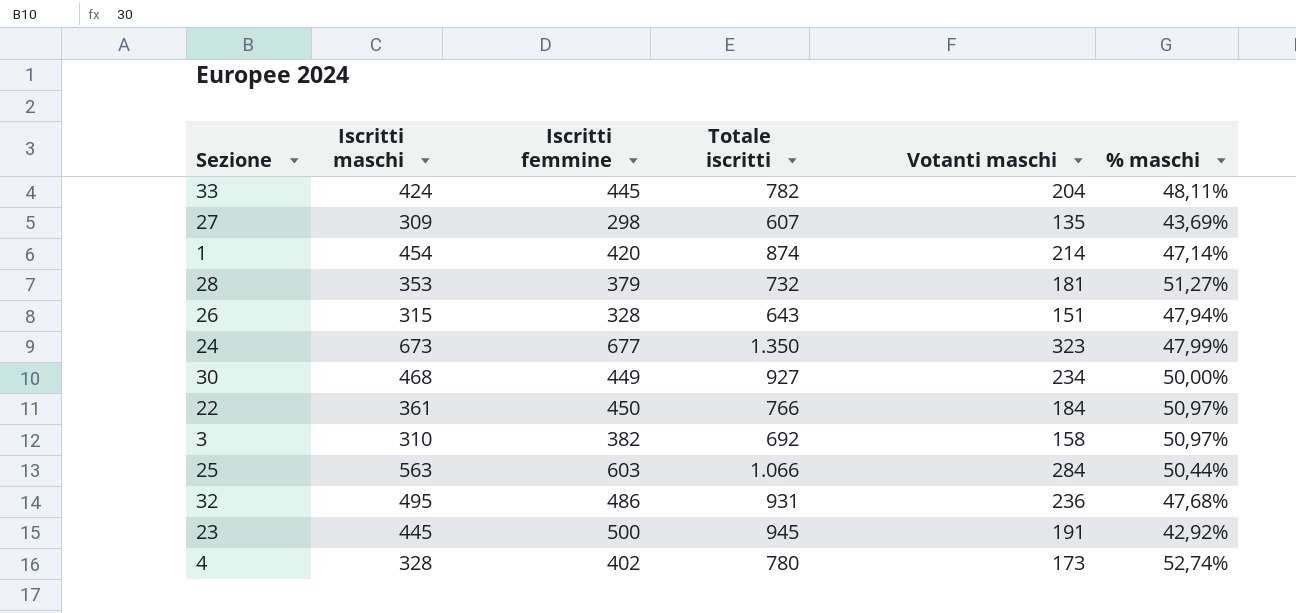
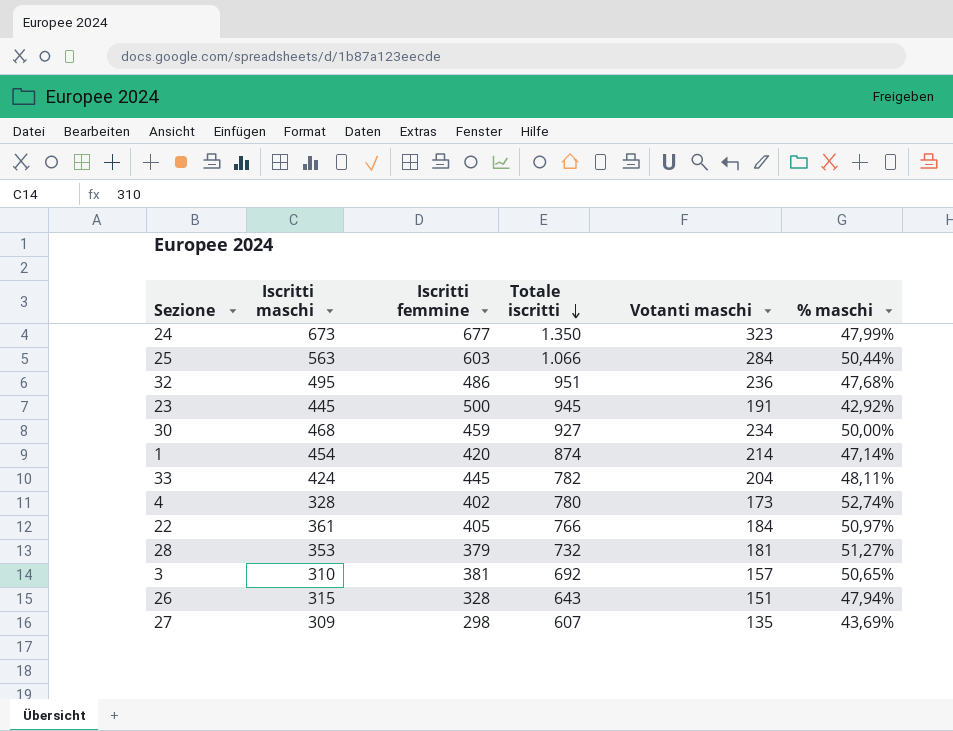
row order: none -> Totale iscritti descending
32 | Totale iscritti: 931 -> 951
30 | Iscritti femmine: 449 -> 459
22 | Iscritti femmine: 450 -> 405
3 | Iscritti femmine: 382 -> 381
3 | Votanti maschi: 158 -> 157
3 | % maschi: 50,97% -> 50,65%

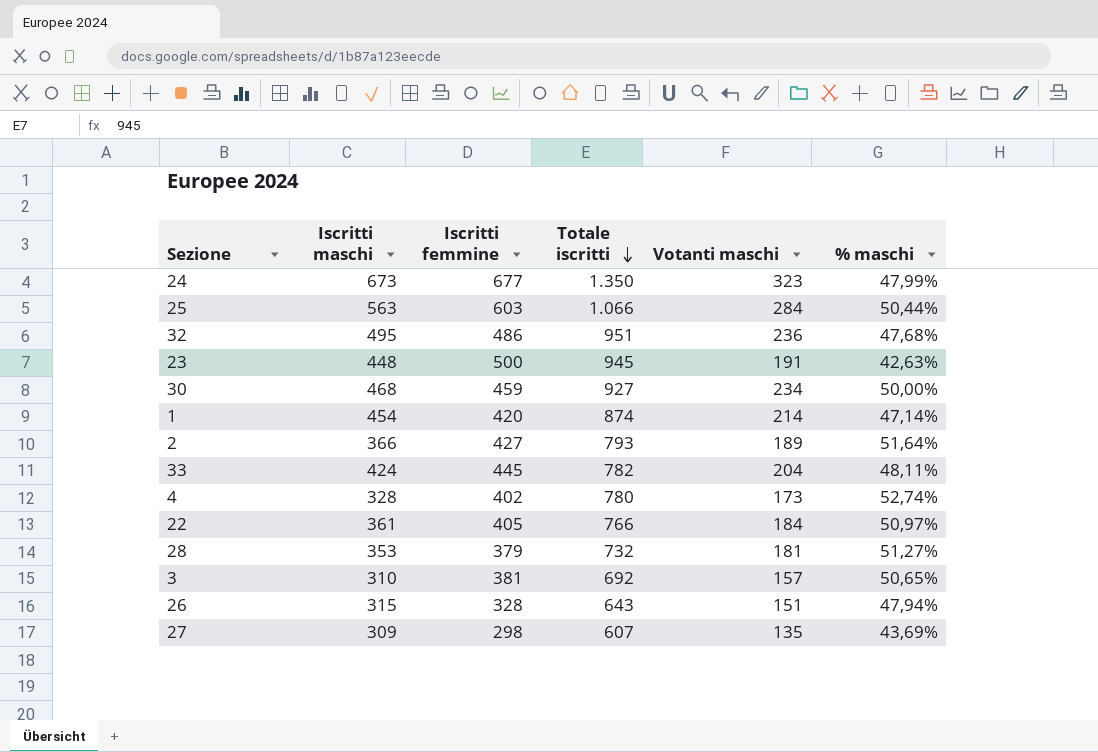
23 | Iscritti maschi: 445 -> 448
23 | % maschi: 42,92% -> 42,63%
row 2: none -> 366 | 427 | 793 | 189 | 51,64%

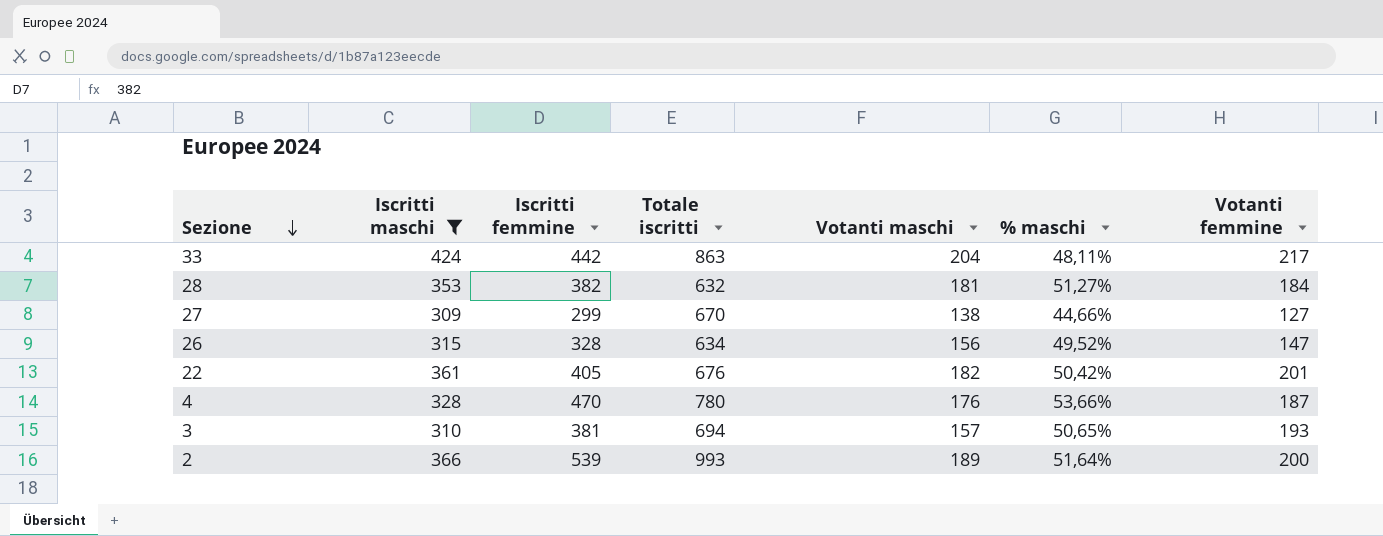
filter: none -> Iscritti maschi <= 424
row order: Totale iscritti descending -> Sezione descending
column Votanti femmine | position: none -> 7
33 | Iscritti femmine: 445 -> 442
33 | Totale iscritti: 782 -> 863
28 | Iscritti femmine: 379 -> 382
28 | Totale iscritti: 732 -> 632
27 | Iscritti femmine: 298 -> 299
27 | Totale iscritti: 607 -> 670
27 | Votanti maschi: 135 -> 138
27 | % maschi: 43,69% -> 44,66%
26 | Totale iscritti: 643 -> 634
26 | Votanti maschi: 151 -> 156
26 | % maschi: 47,94% -> 49,52%
22 | Totale iscritti: 766 -> 676
22 | Votanti maschi: 184 -> 182
22 | % maschi: 50,97% -> 50,42%
4 | Iscritti femmine: 402 -> 470
4 | Votanti maschi: 173 -> 176
4 | % maschi: 52,74% -> 53,66%
3 | Totale iscritti: 692 -> 694
2 | Iscritti femmine: 427 -> 539
2 | Totale iscritti: 793 -> 993

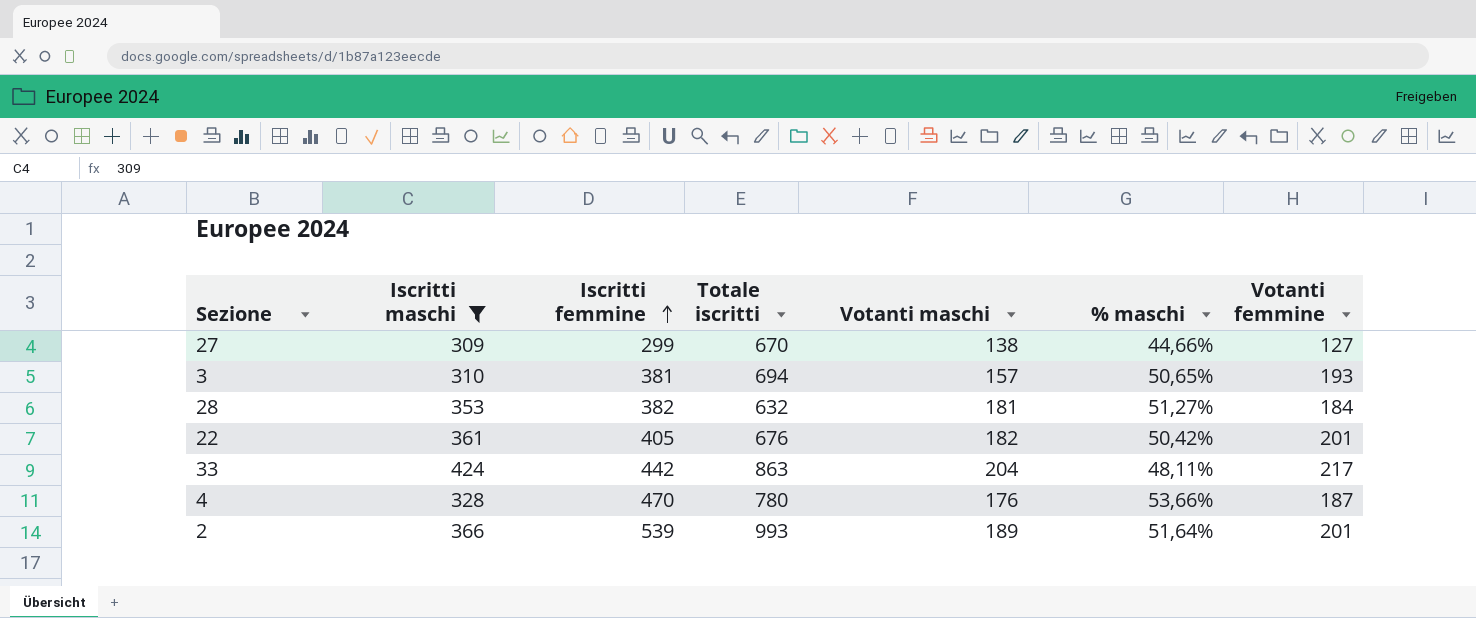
row order: Sezione descending -> Iscritti femmine ascending
row 26: 315 | 328 | 634 | 156 | 49,52% | 147 -> none
2 | Votanti femmine: 200 -> 201

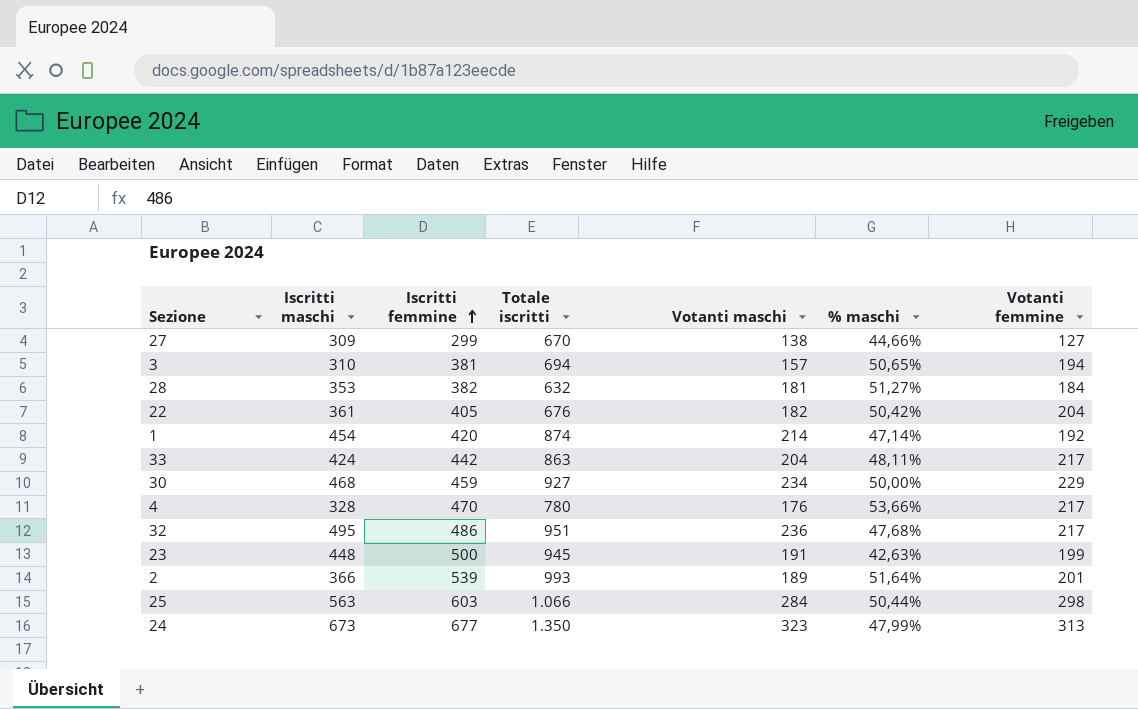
filter: Iscritti maschi <= 424 -> none
3 | Votanti femmine: 193 -> 194
22 | Votanti femmine: 201 -> 204
4 | Votanti femmine: 187 -> 217

